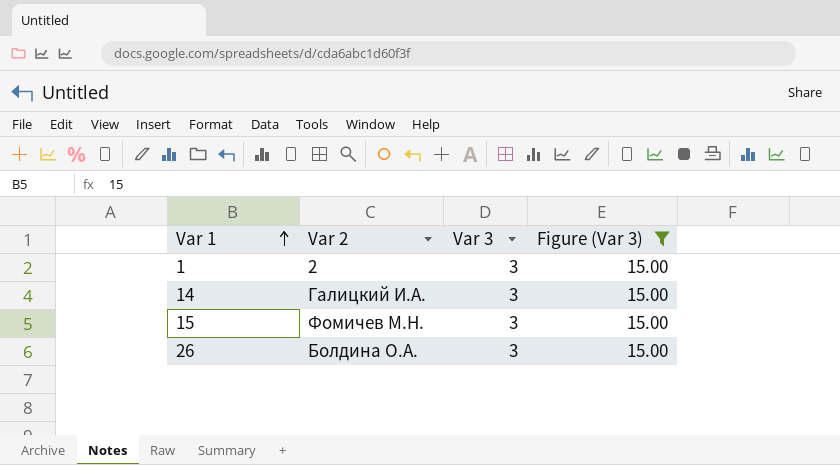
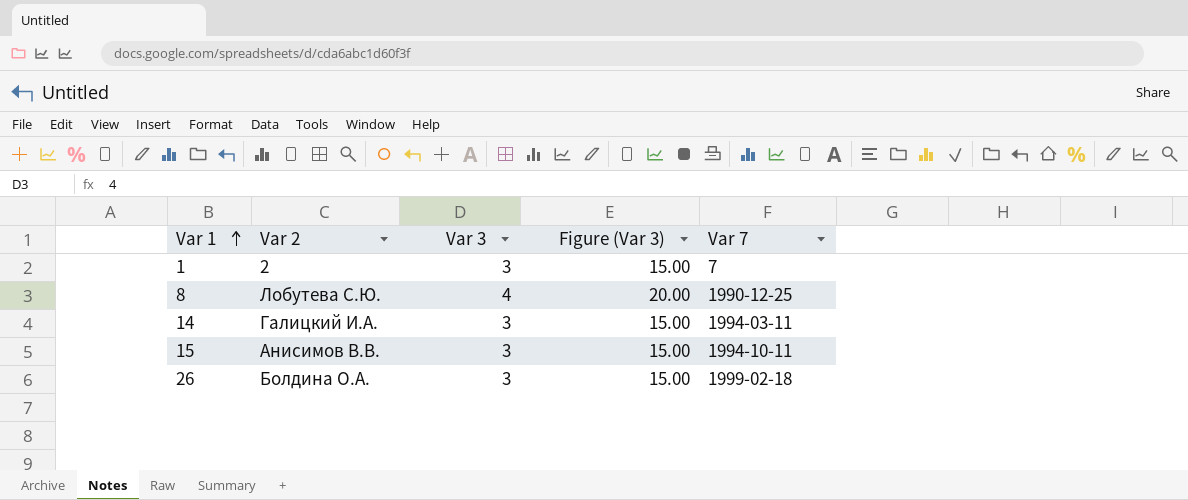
filter: Figure (Var 3) = 15.00 -> none
column Var 7 | position: none -> 5
15 | Var 2: Фомичев М.Н. -> Анисимов В.В.

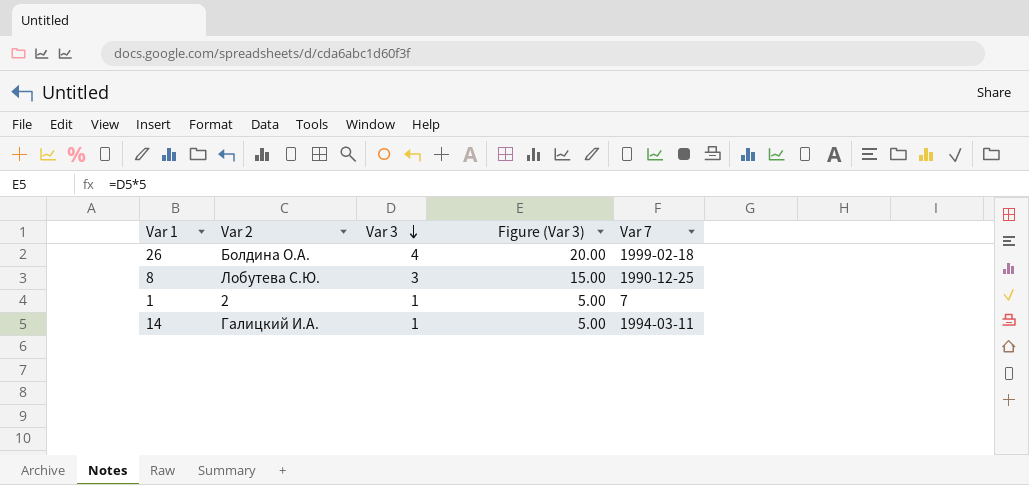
row order: Var 1 ascending -> Var 3 descending
row 15: Анисимов В.В. | 3 | 15.00 | 1994-10-11 -> none
26 | Var 3: 3 -> 4
26 | Figure (Var 3): 15.00 -> 20.00
8 | Var 3: 4 -> 3
8 | Figure (Var 3): 20.00 -> 15.00
1 | Var 3: 3 -> 1
1 | Figure (Var 3): 15.00 -> 5.00
14 | Var 3: 3 -> 1
14 | Figure (Var 3): 15.00 -> 5.00

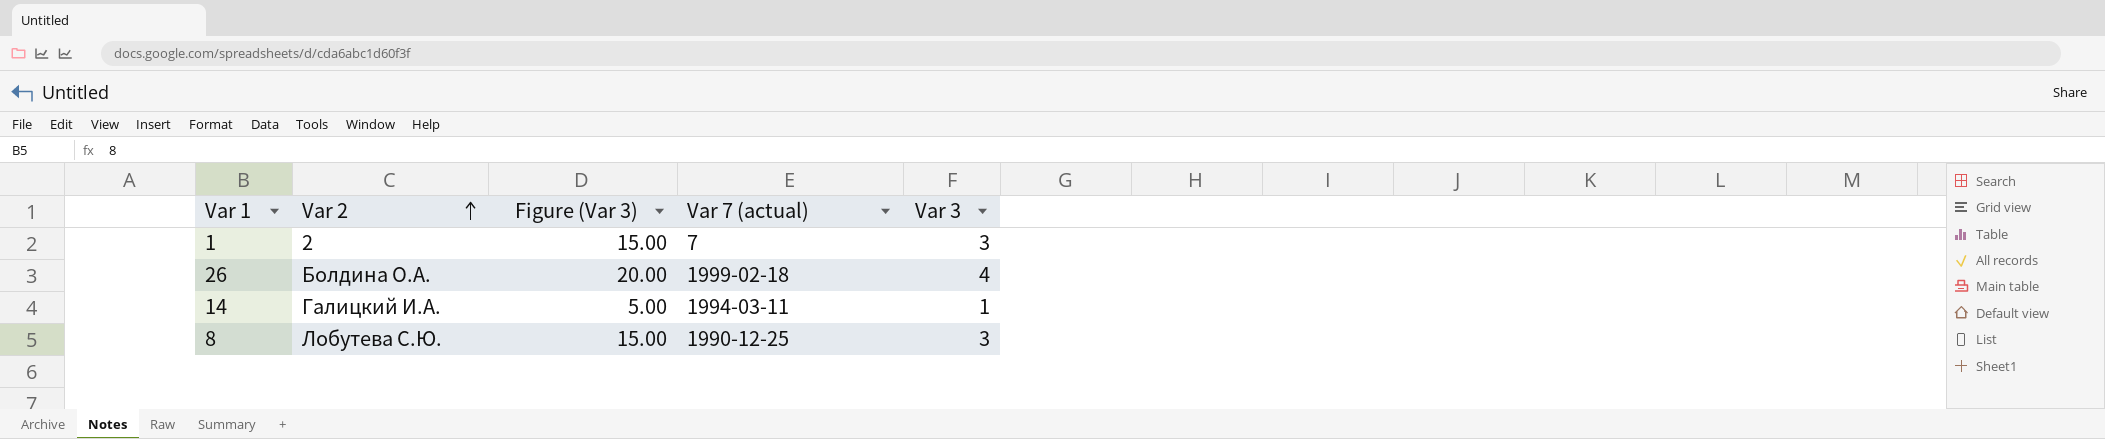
row order: Var 3 descending -> Var 2 ascending
column name: Var 7 -> Var 7 (actual)
column Var 3 | position: 3 -> 5
1 | Figure (Var 3): 5.00 -> 15.00
1 | Var 3: 1 -> 3

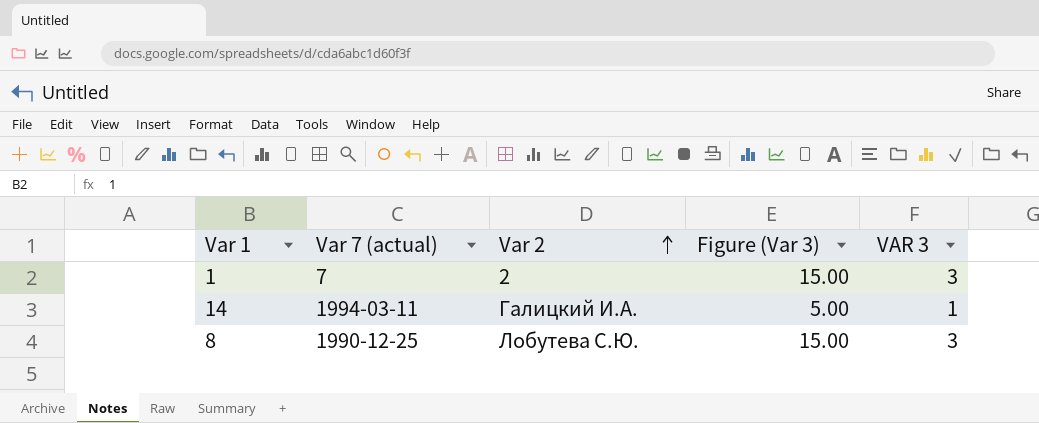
column Var 7 (actual) | position: 4 -> 2
column name: Var 3 -> VAR 3
row 26: Болдина О.А. | 20.00 | 1999-02-18 | 4 -> none

